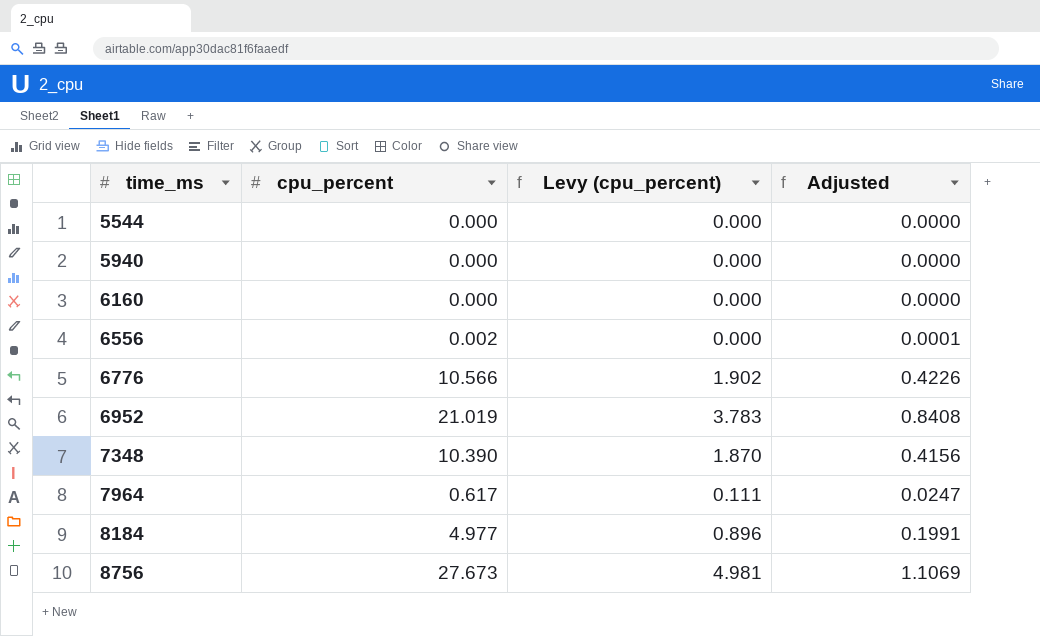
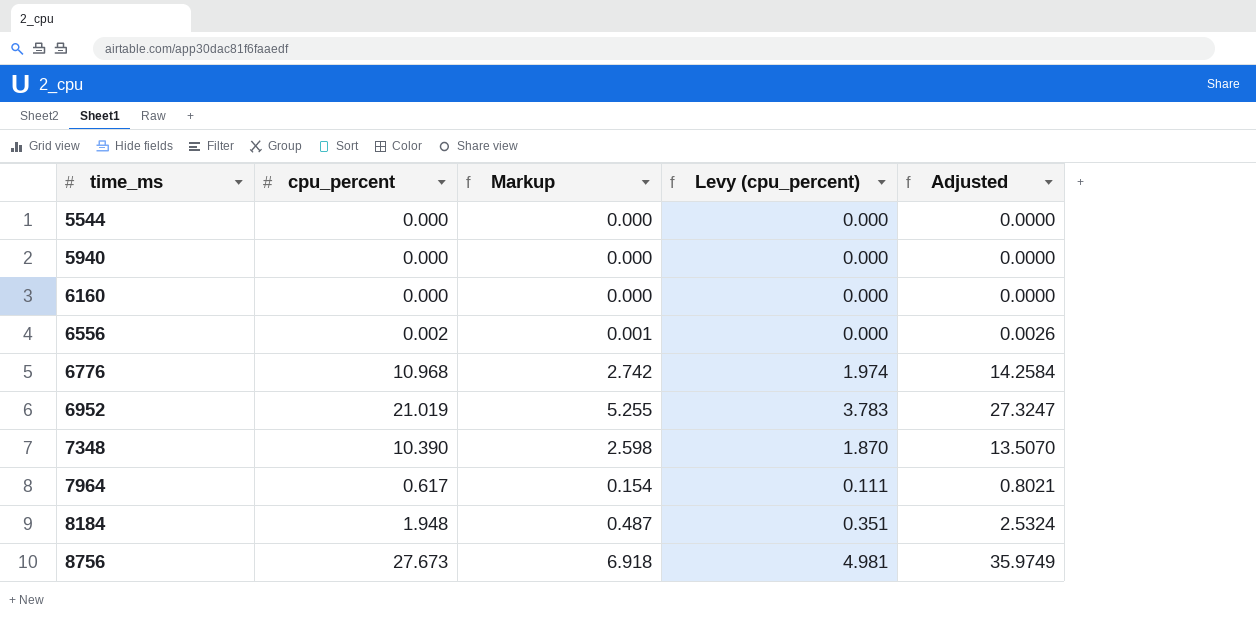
column Markup | formula: none -> [cpu_percent] * 0.25
column Adjusted | formula: [cpu_percent] * 0.04 -> [cpu_percent] * 1.3
6776 | cpu_percent: 10.566 -> 10.968
6776 | Levy (cpu_percent): 1.902 -> 1.974
8184 | cpu_percent: 4.977 -> 1.948
8184 | Levy (cpu_percent): 0.896 -> 0.351

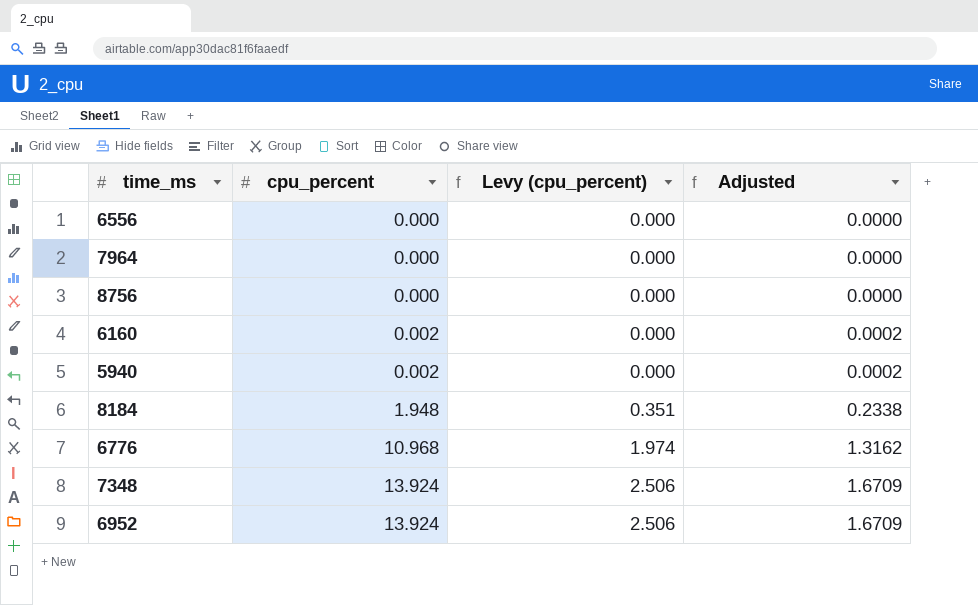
row order: time_ms ascending -> cpu_percent ascending
column Markup | formula: [cpu_percent] * 0.25 -> none
column Adjusted | formula: [cpu_percent] * 1.3 -> [cpu_percent] * 0.12
row 5544: 0.000 | 0.000 | 0.000 | 0.0000 -> none
6556 | cpu_percent: 0.002 -> 0.000
7964 | cpu_percent: 0.617 -> 0.000
7964 | Levy (cpu_percent): 0.111 -> 0.000
8756 | cpu_percent: 27.673 -> 0.000
8756 | Levy (cpu_percent): 4.981 -> 0.000
6160 | cpu_percent: 0.000 -> 0.002
5940 | cpu_percent: 0.000 -> 0.002
7348 | cpu_percent: 10.390 -> 13.924
7348 | Levy (cpu_percent): 1.870 -> 2.506
6952 | cpu_percent: 21.019 -> 13.924
6952 | Levy (cpu_percent): 3.783 -> 2.506

